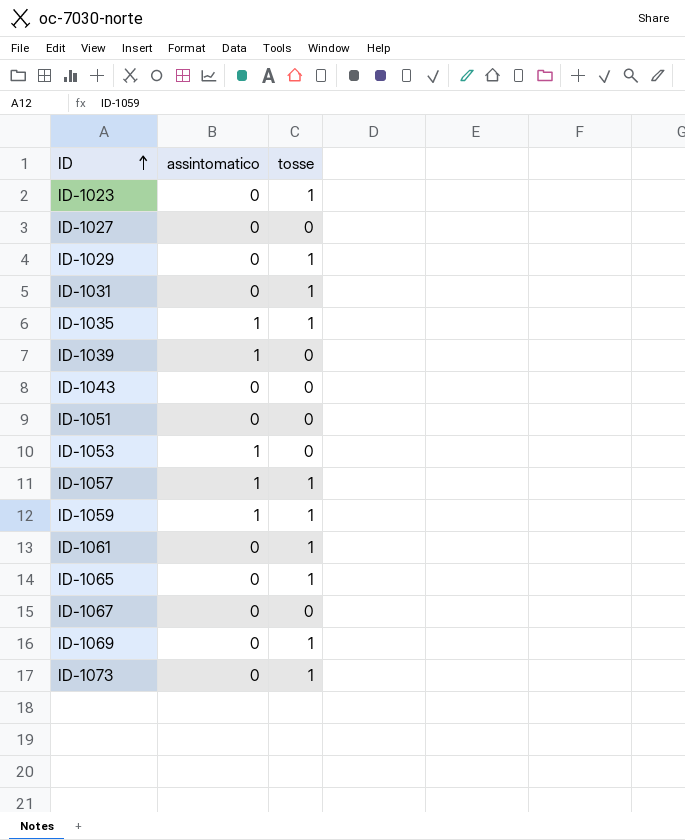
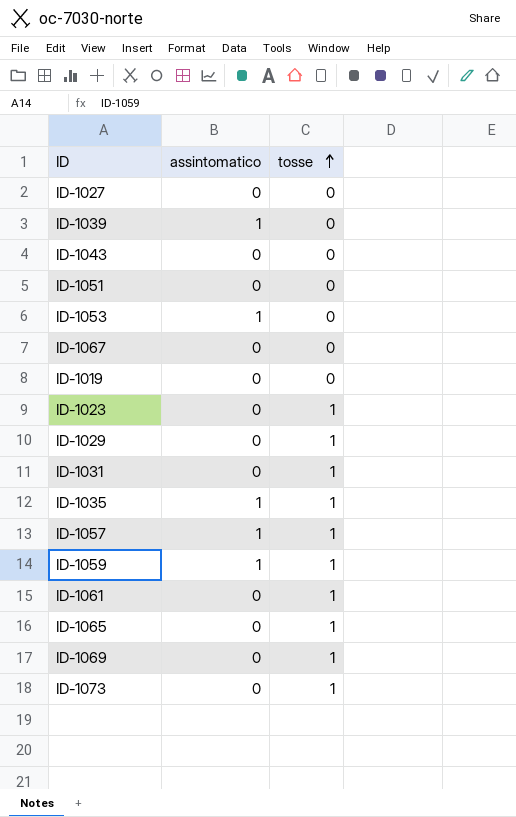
row order: ID ascending -> tosse ascending
row ID-1019: none -> 0 | 0

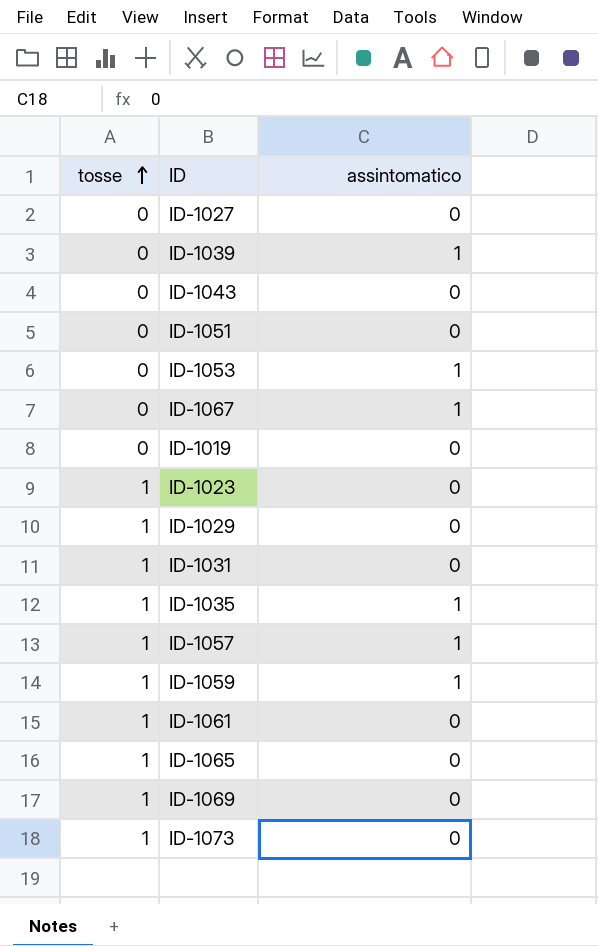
column tosse | position: 3 -> 1
ID-1067 | assintomatico: 0 -> 1

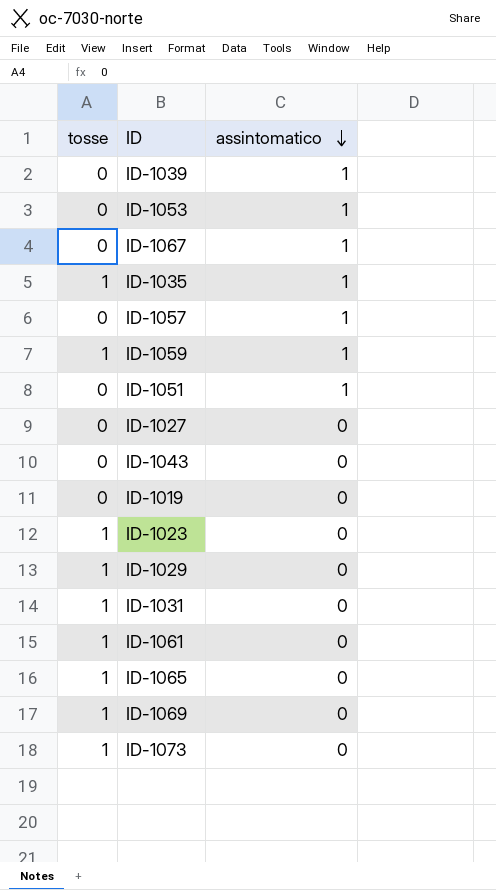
row order: tosse ascending -> assintomatico descending
ID-1057 | tosse: 1 -> 0
ID-1051 | assintomatico: 0 -> 1

